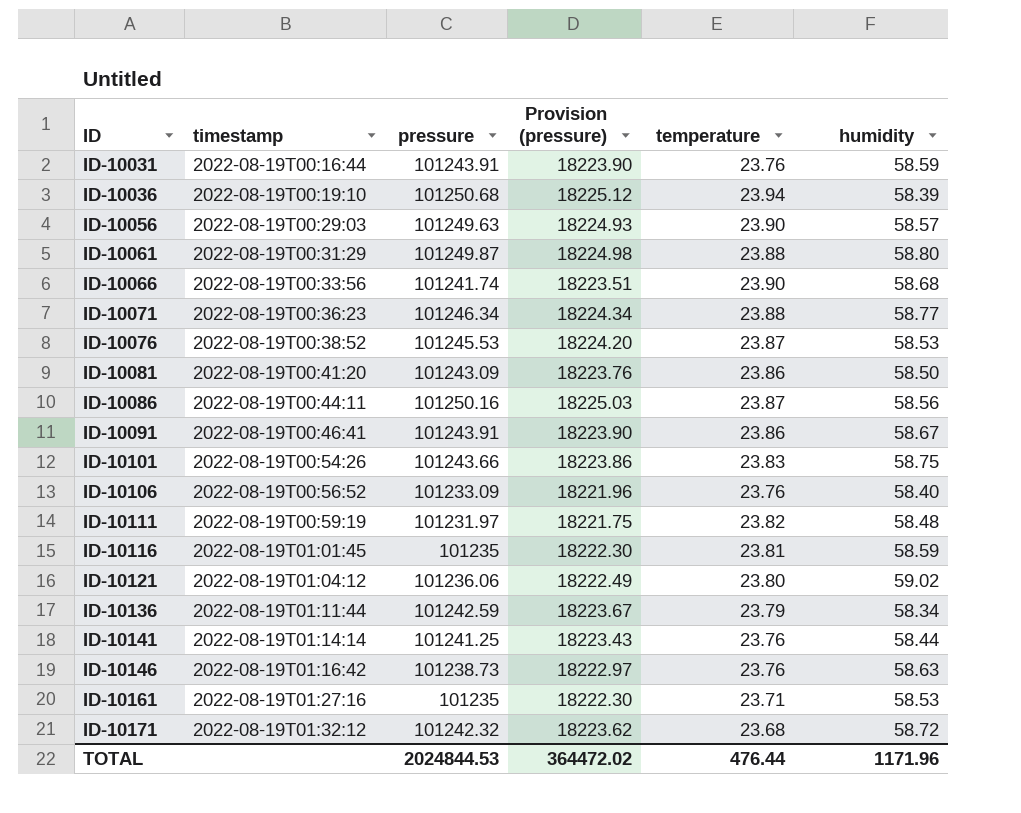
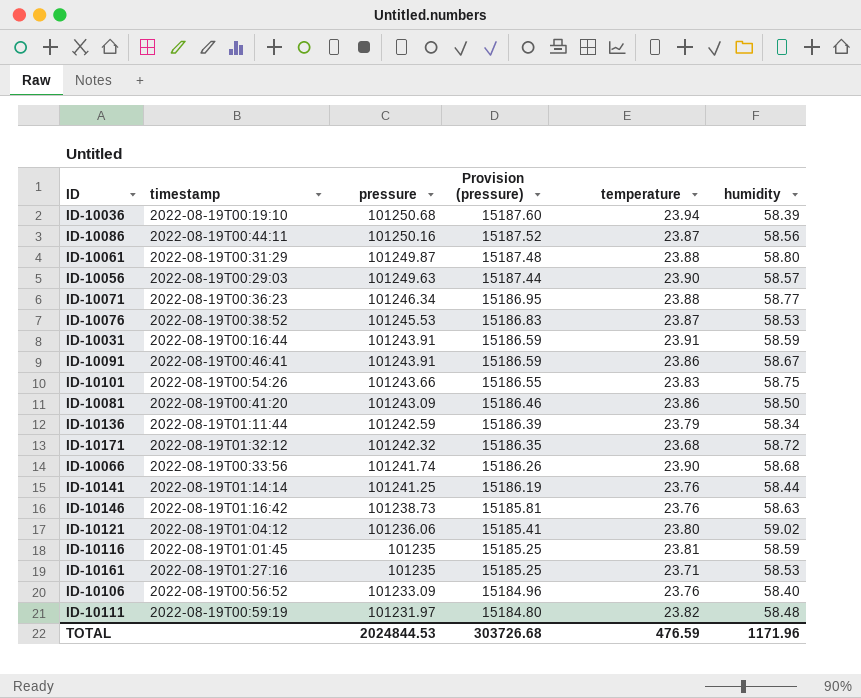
row order: ID ascending -> pressure descending
column Provision (pressure) | formula: [pressure] * 0.18 -> [pressure] * 0.15
ID-10031 | temperature: 23.76 -> 23.91
TOTAL | Provision (pressure): 364472.02 -> 303726.68
TOTAL | temperature: 476.44 -> 476.59

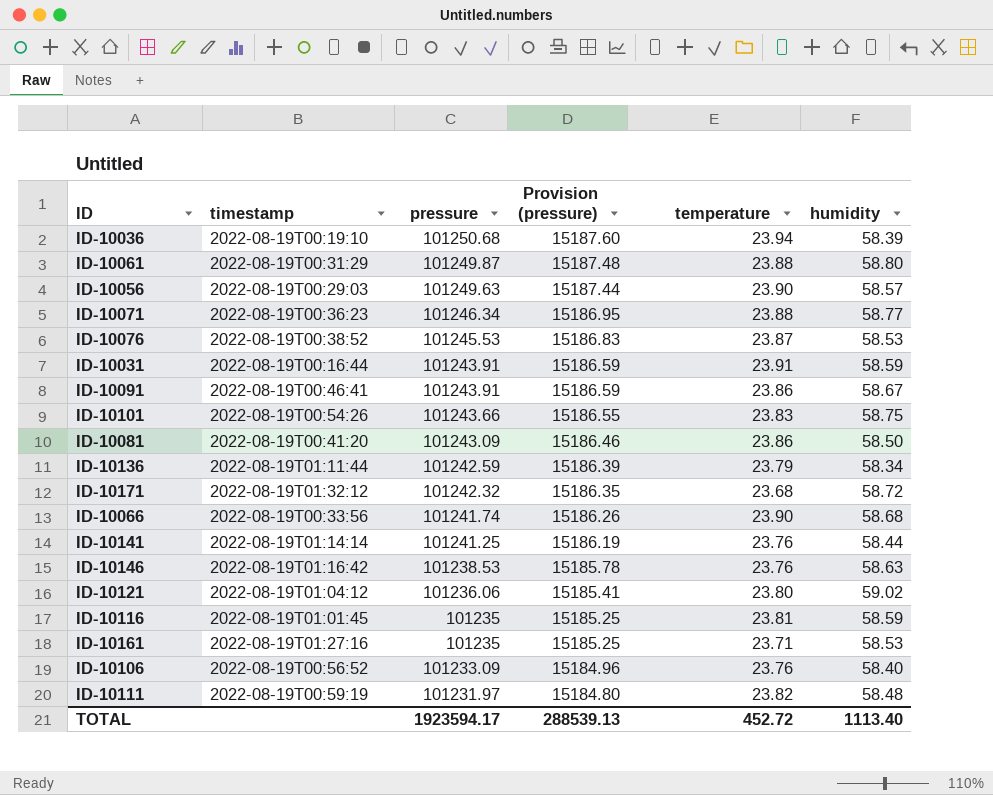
row ID-10086: 2022-08-19T00:44:11 | 101250.16 | 15187.52 | 23.87 | 58.56 -> none
ID-10146 | pressure: 101238.73 -> 101238.53
ID-10146 | Provision (pressure): 15185.81 -> 15185.78
TOTAL | pressure: 2024844.53 -> 1923594.17
TOTAL | Provision (pressure): 303726.68 -> 288539.13
TOTAL | temperature: 476.59 -> 452.72
TOTAL | humidity: 1171.96 -> 1113.40

